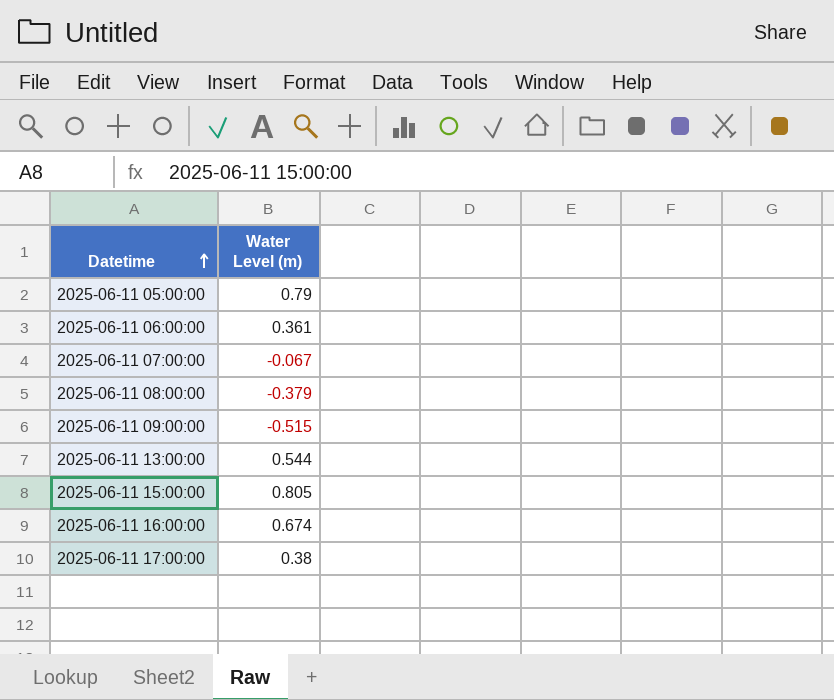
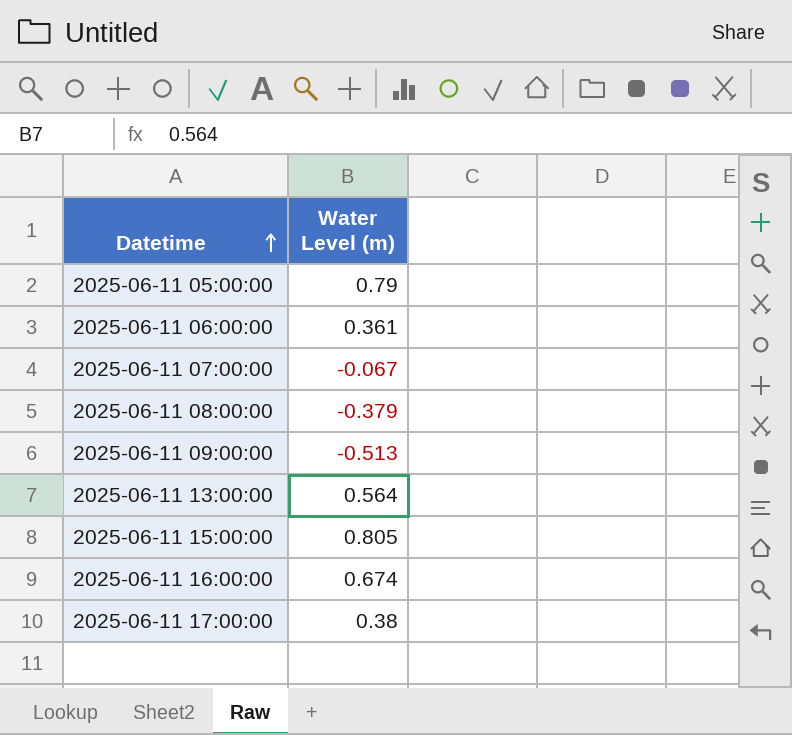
2025-06-11 09:00:00 | Water Level (m): -0.515 -> -0.513
2025-06-11 13:00:00 | Water Level (m): 0.544 -> 0.564

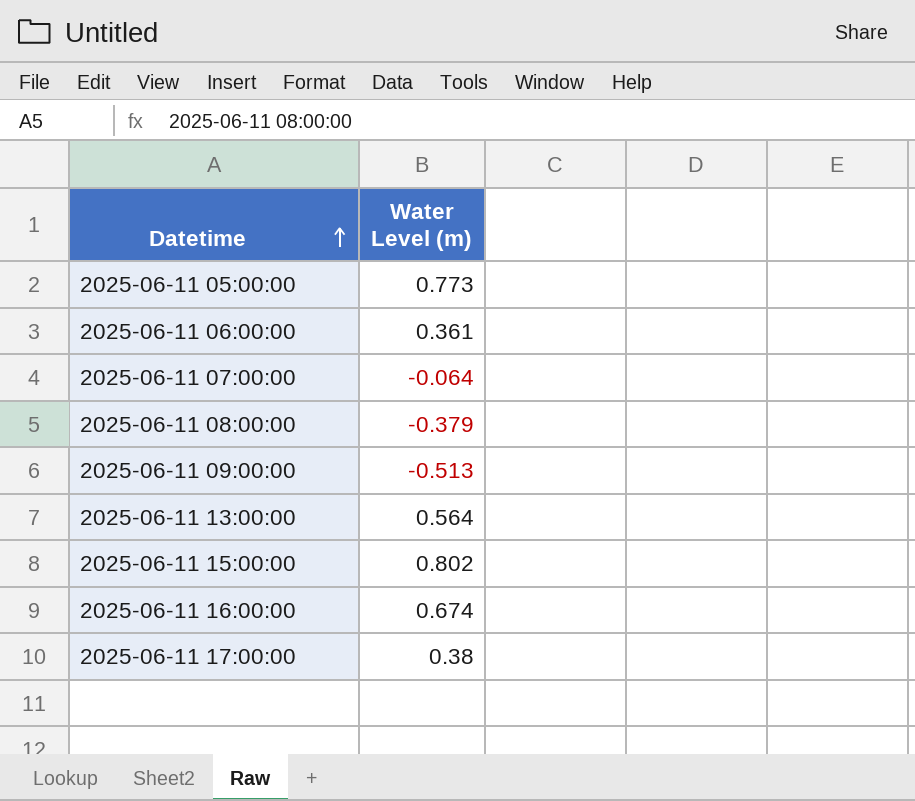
2025-06-11 05:00:00 | Water Level (m): 0.79 -> 0.773
2025-06-11 07:00:00 | Water Level (m): -0.067 -> -0.064
2025-06-11 15:00:00 | Water Level (m): 0.805 -> 0.802

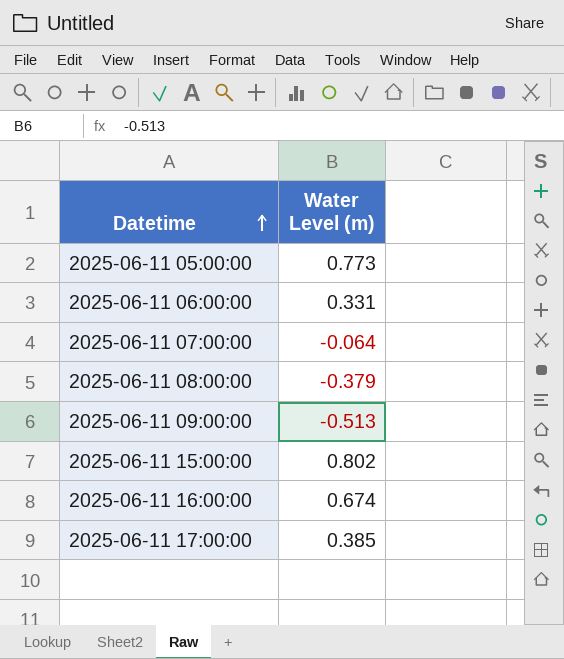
row 2025-06-11 13:00:00: 0.564 -> none
2025-06-11 06:00:00 | Water Level (m): 0.361 -> 0.331
2025-06-11 17:00:00 | Water Level (m): 0.38 -> 0.385

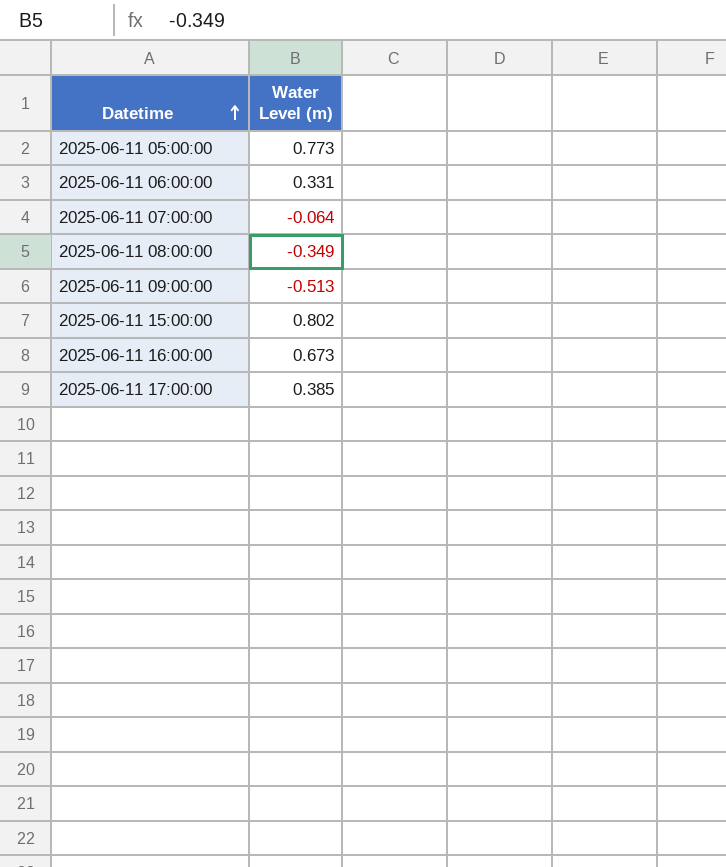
2025-06-11 08:00:00 | Water Level (m): -0.379 -> -0.349
2025-06-11 16:00:00 | Water Level (m): 0.674 -> 0.673

